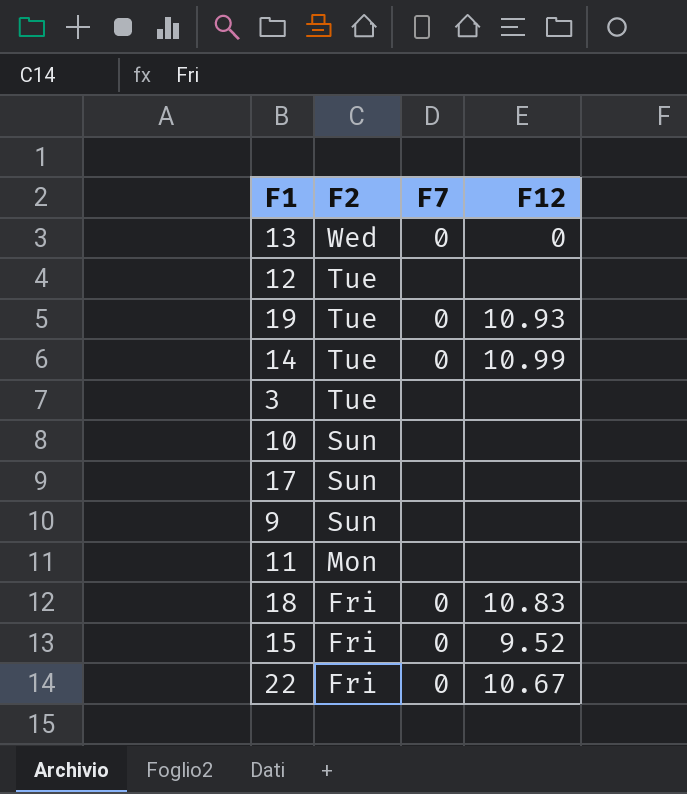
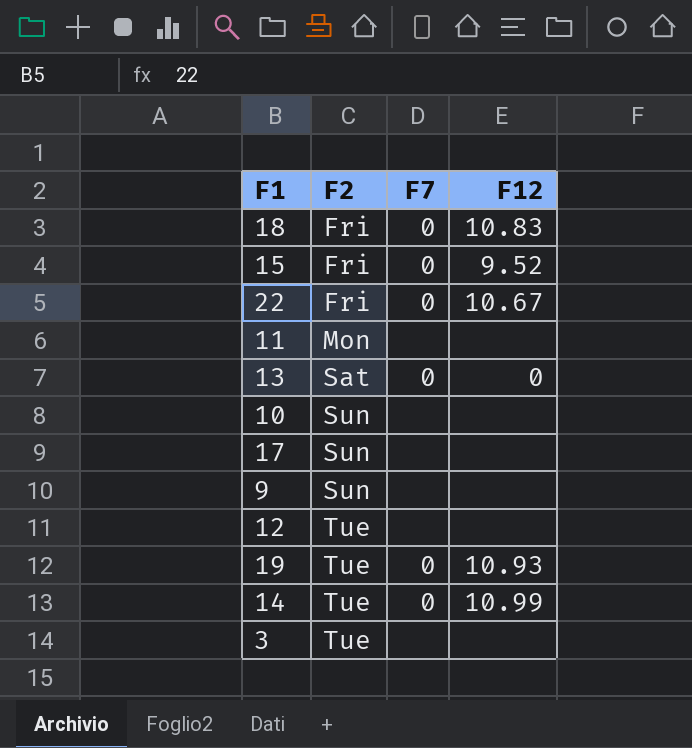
row order: F2 descending -> F2 ascending
13 | F2: Wed -> Sat

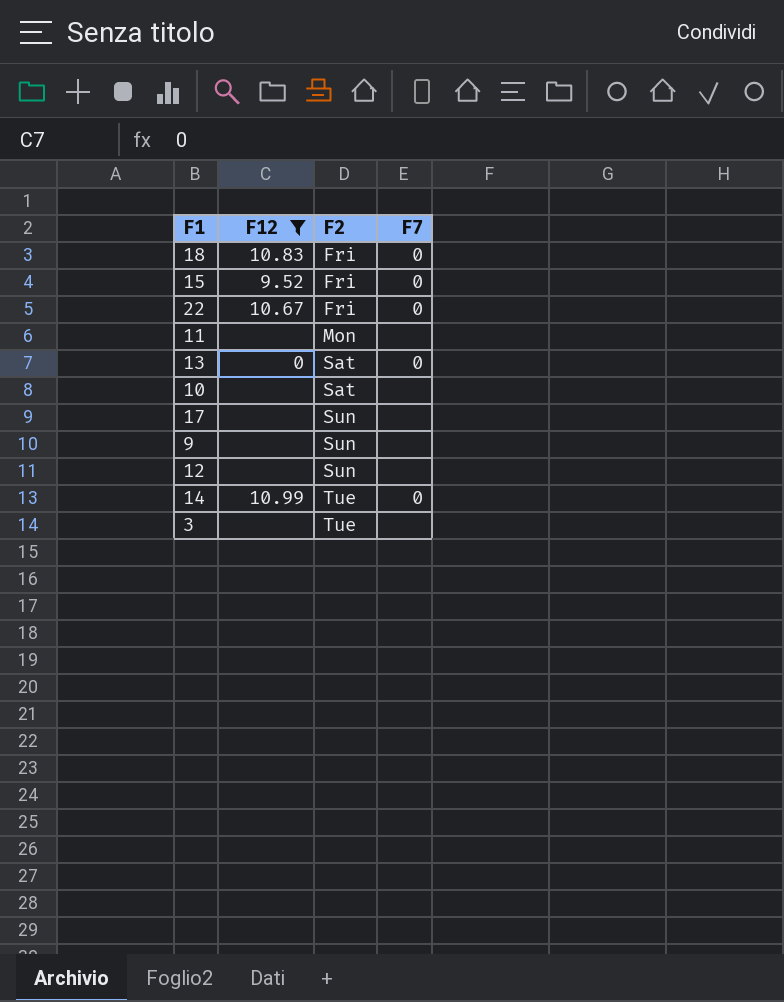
filter: none -> F12 != 10.93
column F12 | position: 4 -> 2
10 | F2: Sun -> Sat
12 | F2: Tue -> Sun

